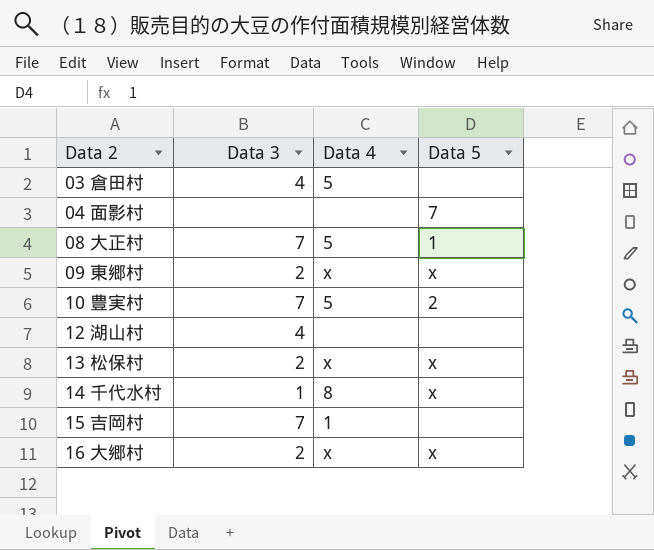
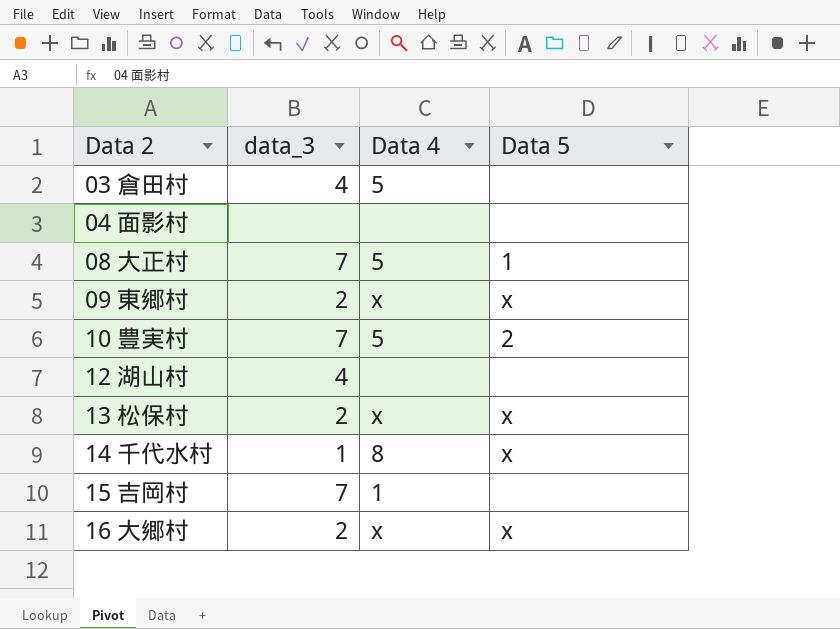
column name: Data 3 -> data_3
04 面影村 | Data 5: 7 -> none

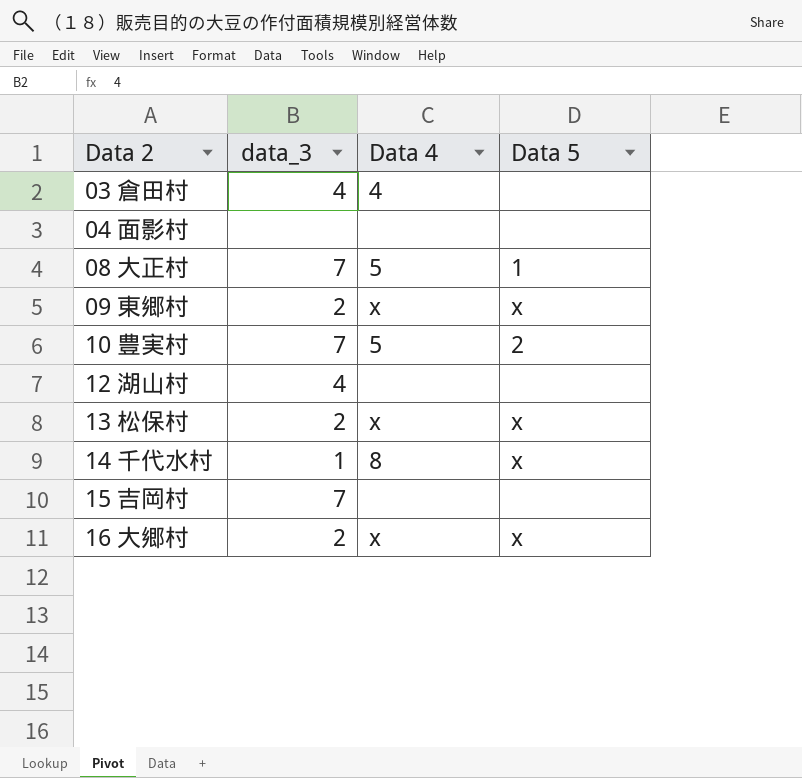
03 倉田村 | Data 4: 5 -> 4
15 吉岡村 | Data 4: 1 -> none

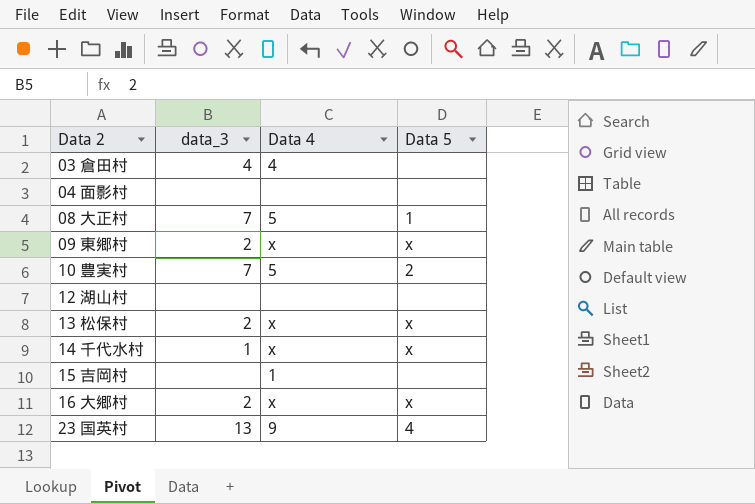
12 湖山村 | data_3: 4 -> none
14 千代水村 | Data 4: 8 -> x
15 吉岡村 | data_3: 7 -> none
15 吉岡村 | Data 4: none -> 1
row 23 国英村: none -> 13 | 9 | 4

